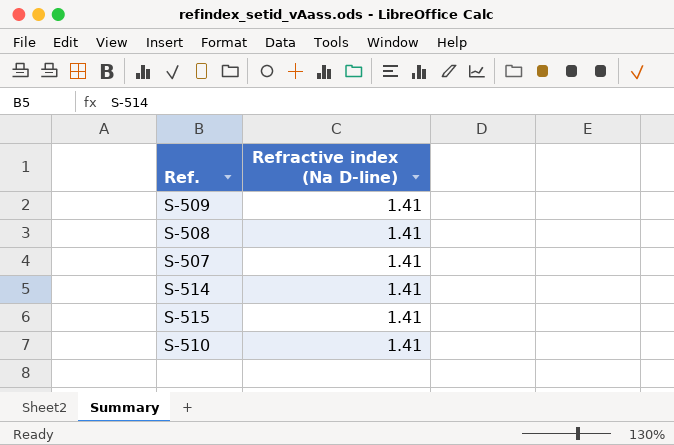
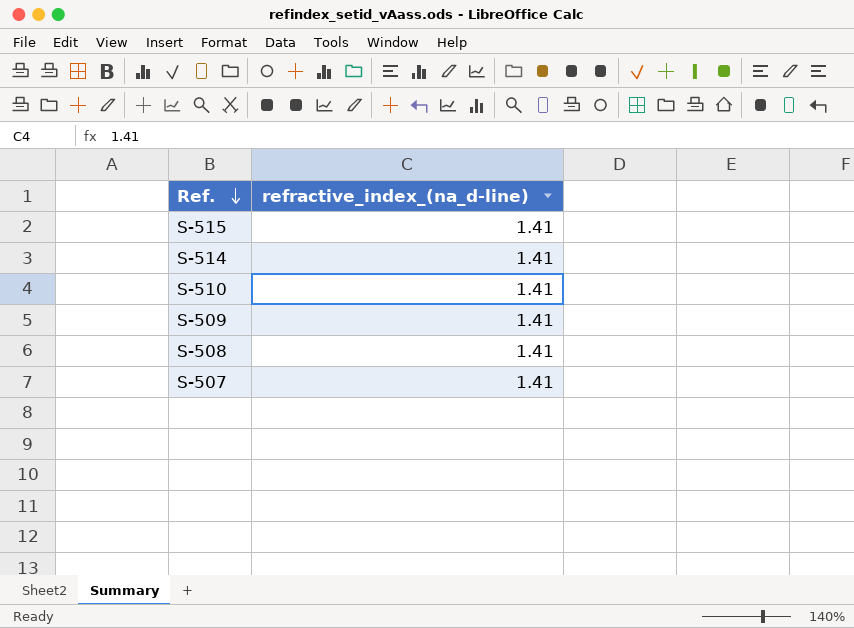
row order: none -> Ref. descending
column name: Refractive index (Na D-line) -> refractive_index_(na_d-line)

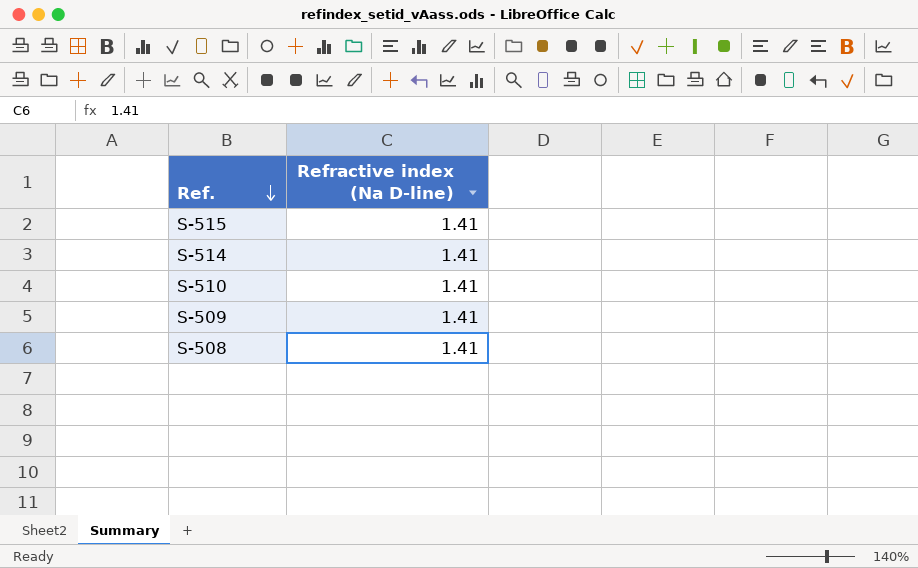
column name: refractive_index_(na_d-line) -> Refractive index (Na D-line)
row S-507: 1.41 -> none

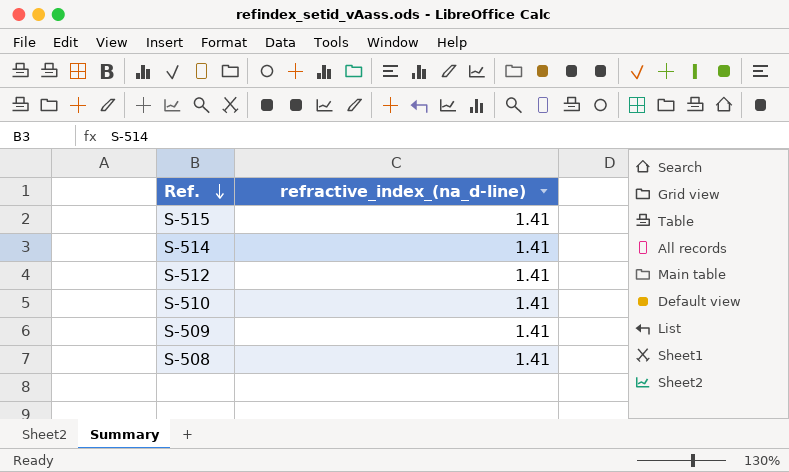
column name: Refractive index (Na D-line) -> refractive_index_(na_d-line)
row S-512: none -> 1.41

